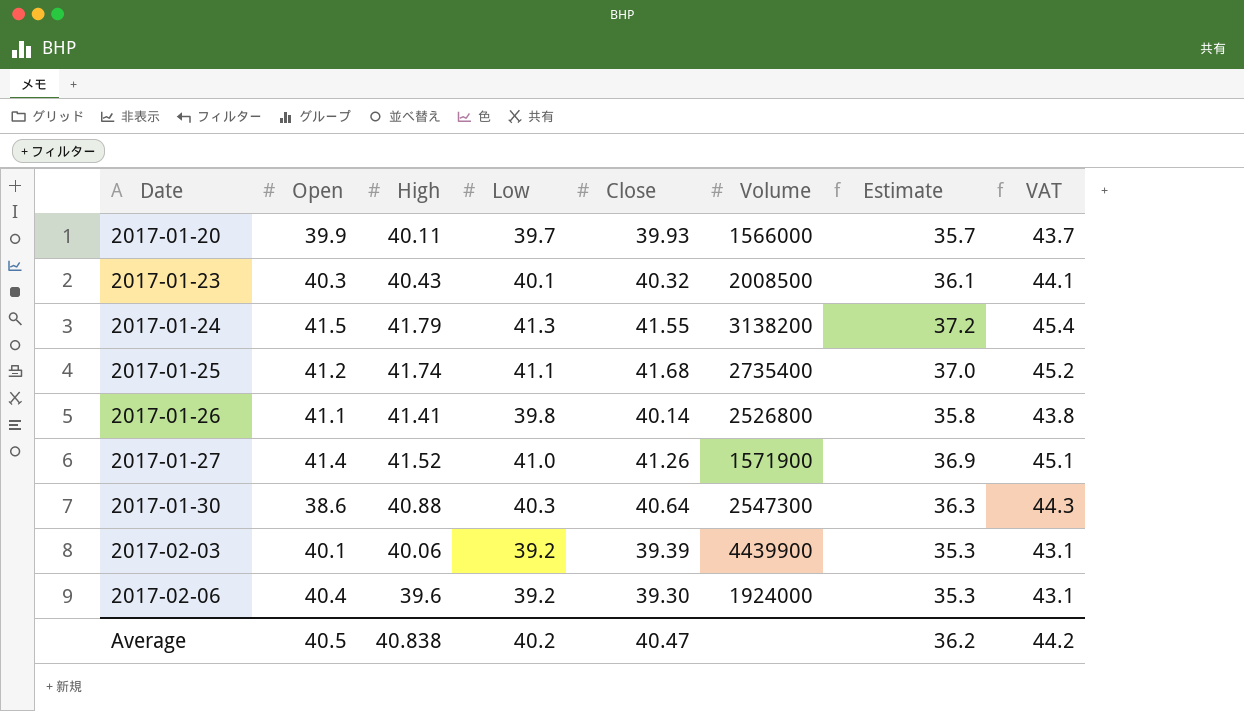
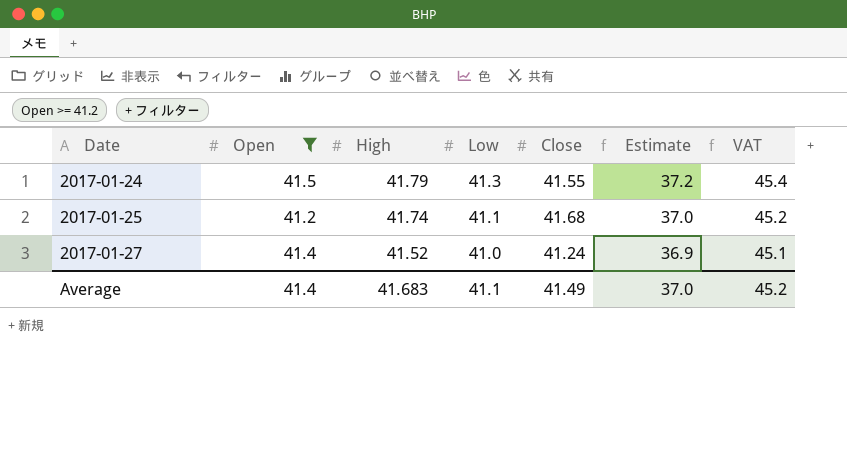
filter: none -> Open >= 41.2
column Volume | position: 6 -> none
2017-01-27 | Close: 41.26 -> 41.24
Average | Open: 40.5 -> 41.4
Average | High: 40.838 -> 41.683
Average | Low: 40.2 -> 41.1
Average | Close: 40.47 -> 41.49
Average | Estimate: 36.2 -> 37.0
Average | VAT: 44.2 -> 45.2

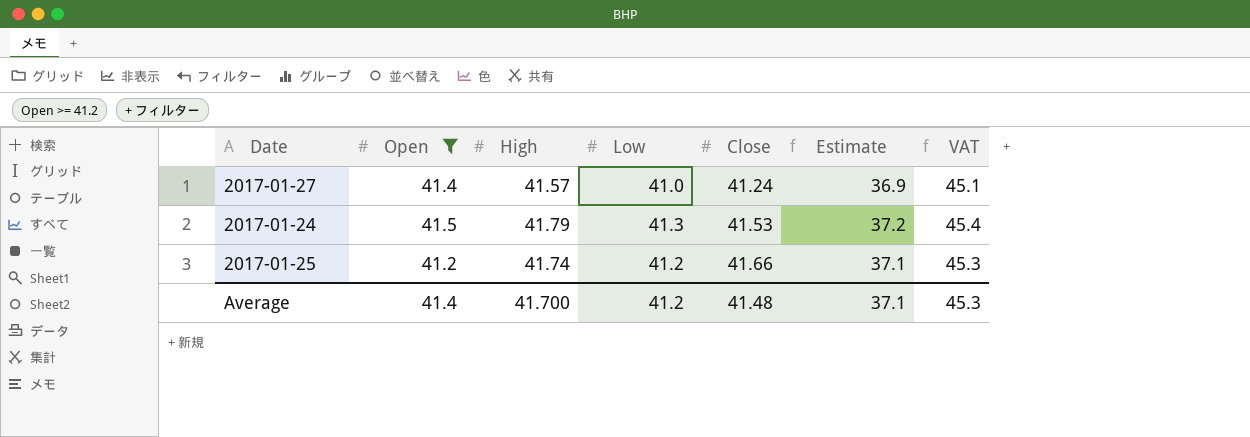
row order: Date ascending -> Close ascending
2017-01-27 | High: 41.52 -> 41.57
2017-01-24 | Close: 41.55 -> 41.53
2017-01-25 | Low: 41.1 -> 41.2
2017-01-25 | Close: 41.68 -> 41.66
2017-01-25 | Estimate: 37.0 -> 37.1
2017-01-25 | VAT: 45.2 -> 45.3
Average | High: 41.683 -> 41.700
Average | Low: 41.1 -> 41.2
Average | Close: 41.49 -> 41.48
Average | Estimate: 37.0 -> 37.1
Average | VAT: 45.2 -> 45.3

